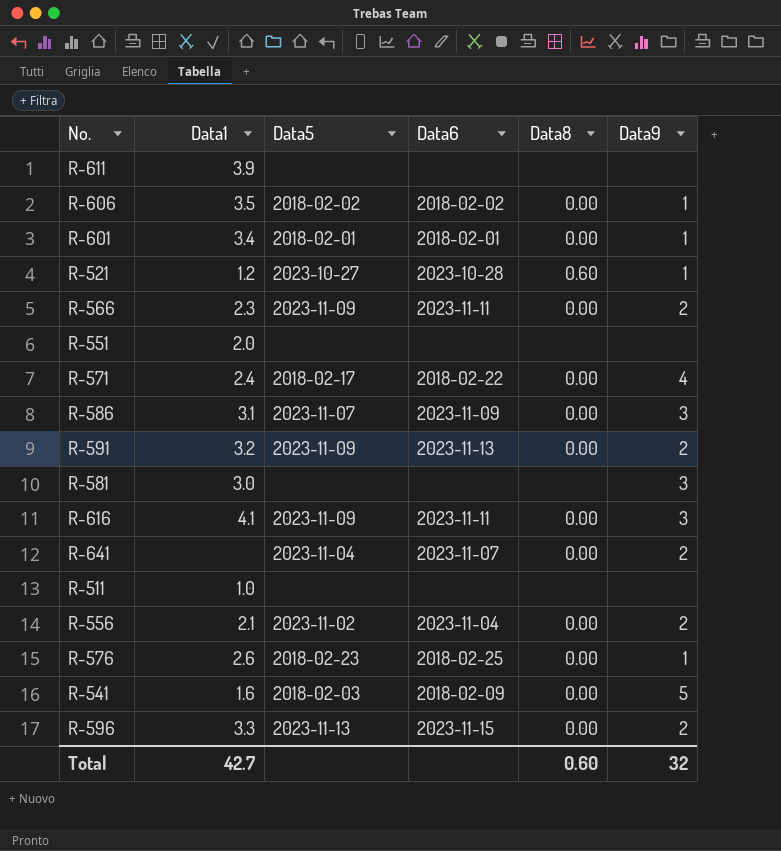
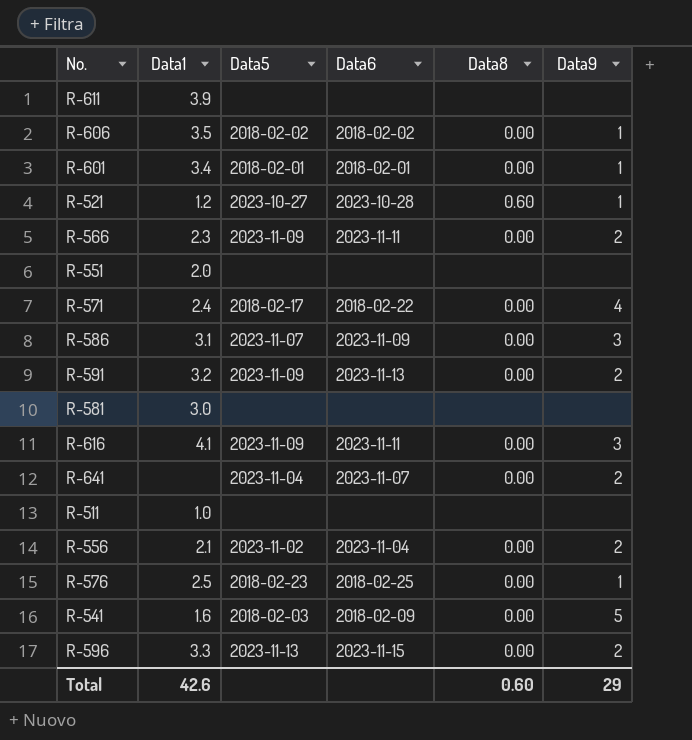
R-581 | Data9: 3 -> none
R-576 | Data1: 2.6 -> 2.5
Total | Data1: 42.7 -> 42.6
Total | Data9: 32 -> 29

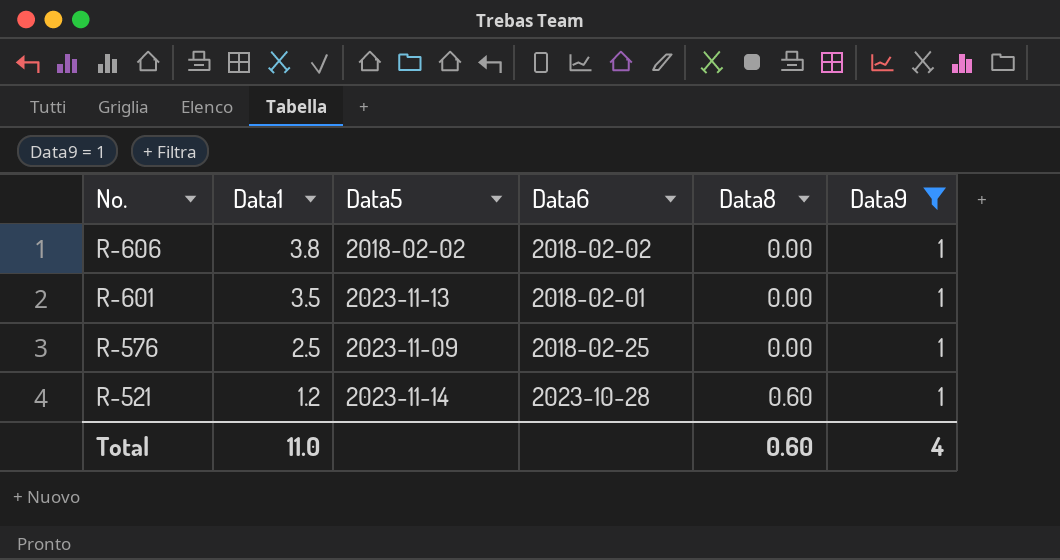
filter: none -> Data9 = 1
row order: none -> No. descending
R-606 | Data1: 3.5 -> 3.8
R-601 | Data1: 3.4 -> 3.5
R-601 | Data5: 2018-02-01 -> 2023-11-13
R-576 | Data5: 2018-02-23 -> 2023-11-09
R-521 | Data5: 2023-10-27 -> 2023-11-14
Total | Data1: 42.6 -> 11.0
Total | Data9: 29 -> 4

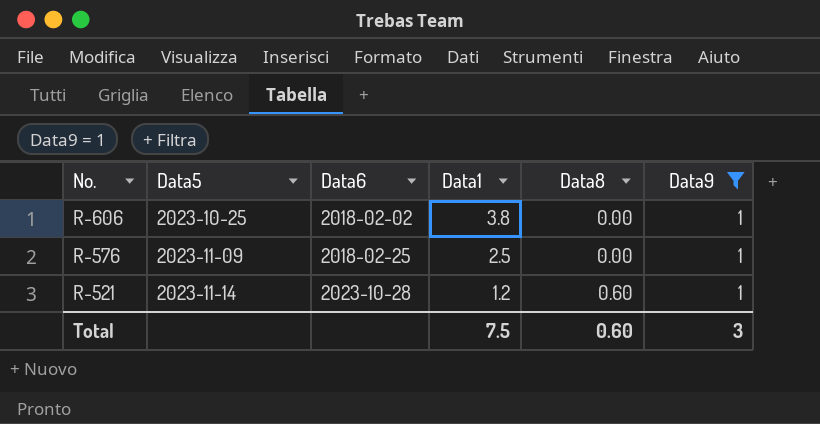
column Data1 | position: 2 -> 4
row R-601: 3.5 | 2023-11-13 | 2018-02-01 | 0.00 | 1 -> none
R-606 | Data5: 2018-02-02 -> 2023-10-25
Total | Data1: 11.0 -> 7.5
Total | Data9: 4 -> 3

